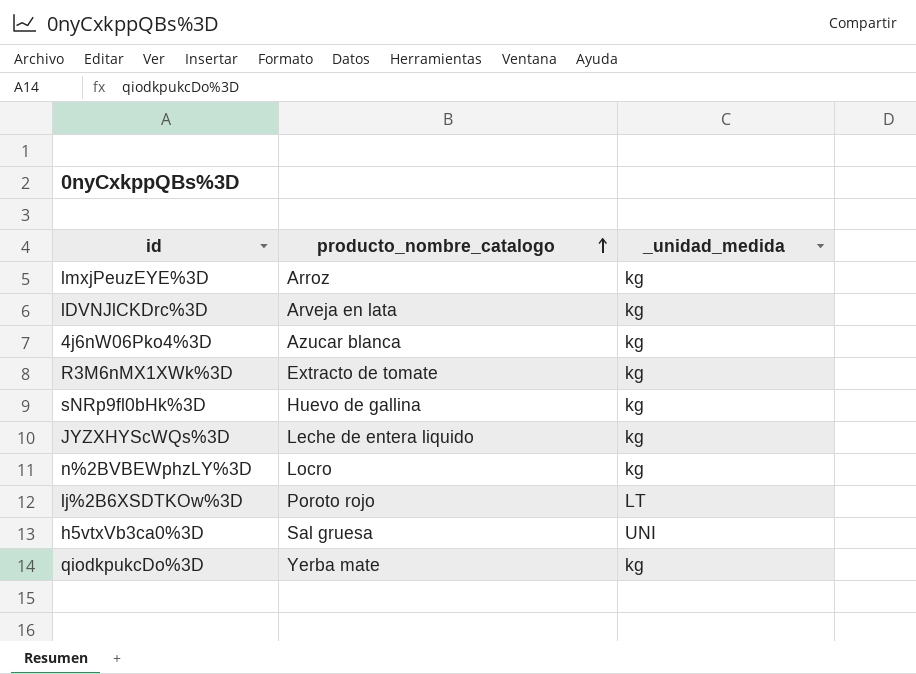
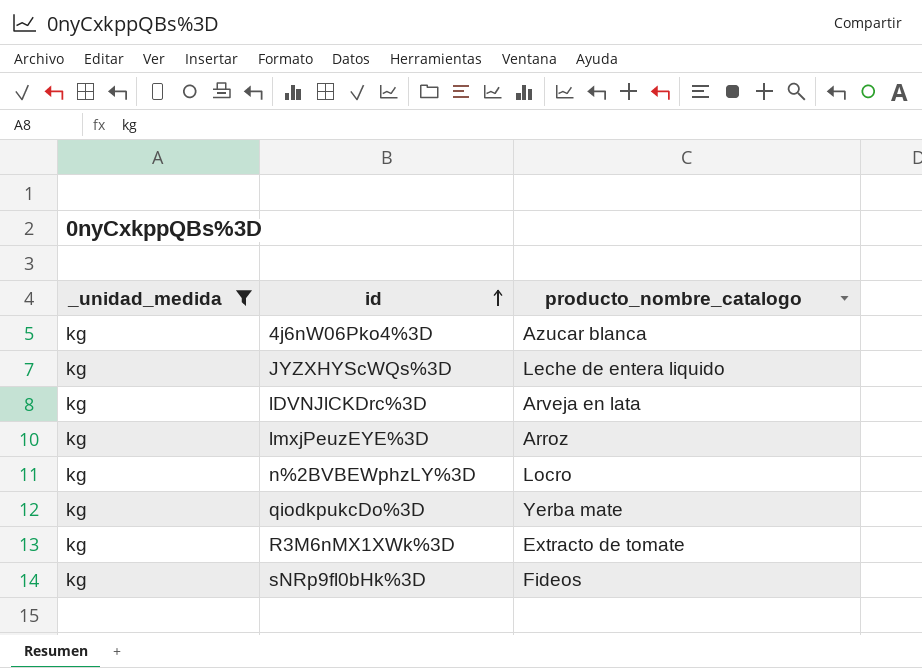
filter: none -> _unidad_medida = kg
row order: producto_nombre_catalogo ascending -> id ascending
column _unidad_medida | position: 3 -> 1
sNRp9fl0bHk%3D | producto_nombre_catalogo: Huevo de gallina -> Fideos

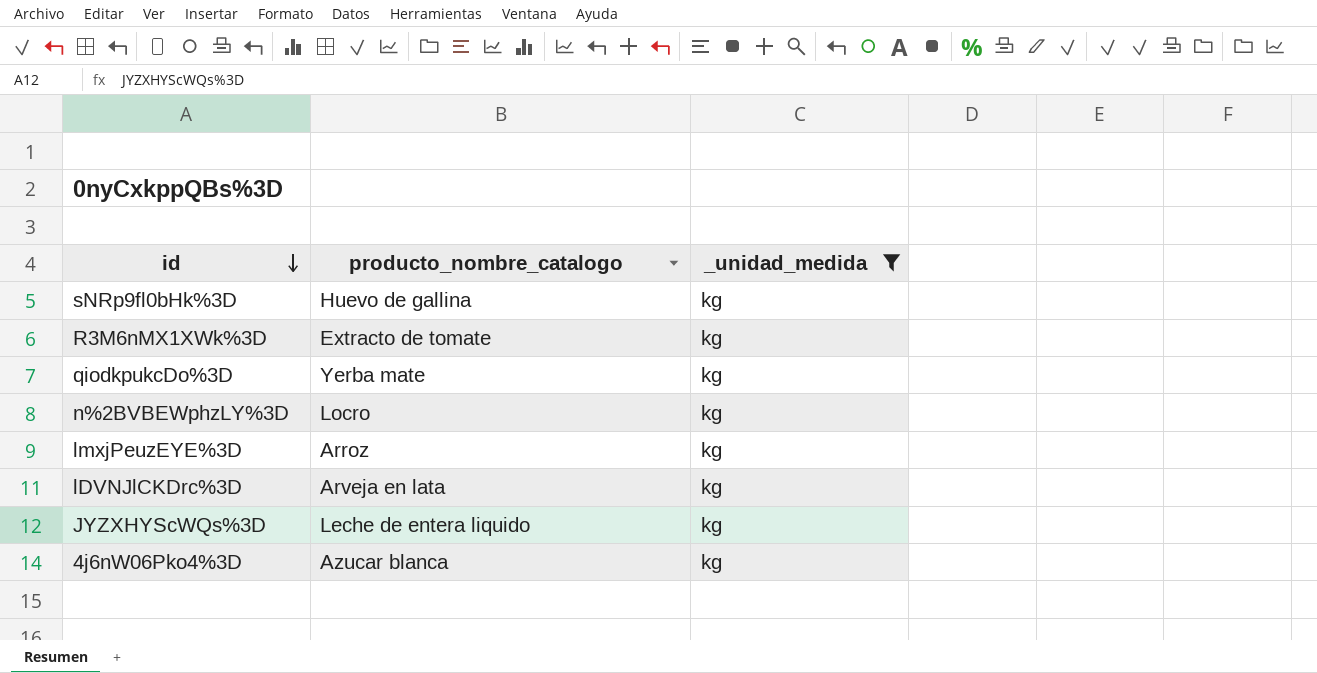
row order: id ascending -> id descending
column _unidad_medida | position: 1 -> 3
sNRp9fl0bHk%3D | producto_nombre_catalogo: Fideos -> Huevo de gallina

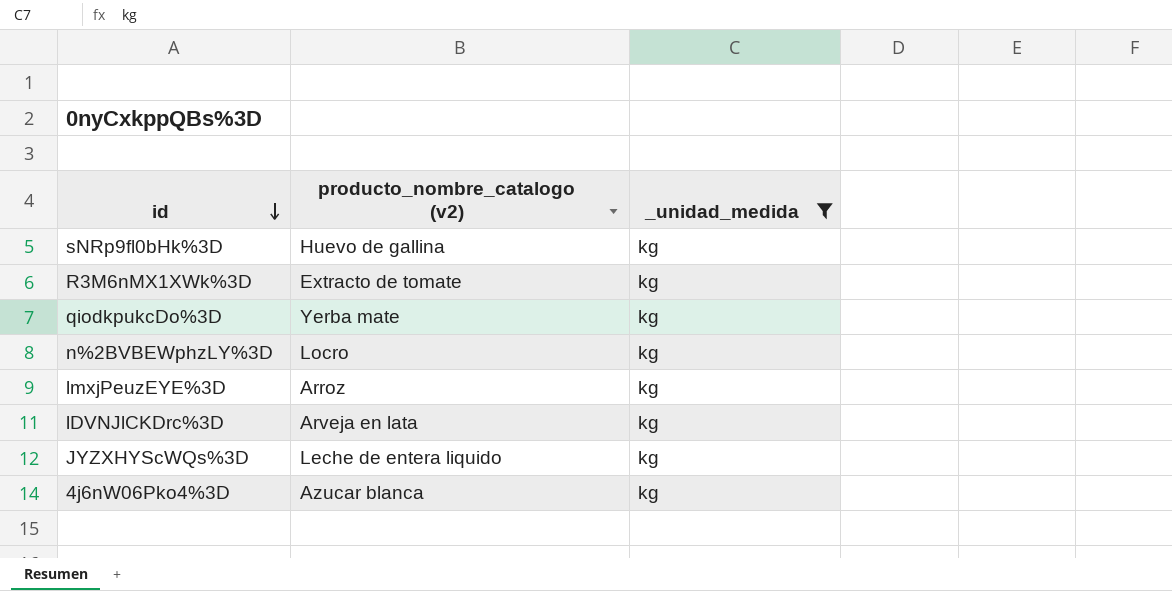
column name: producto_nombre_catalogo -> producto_nombre_catalogo (v2)

